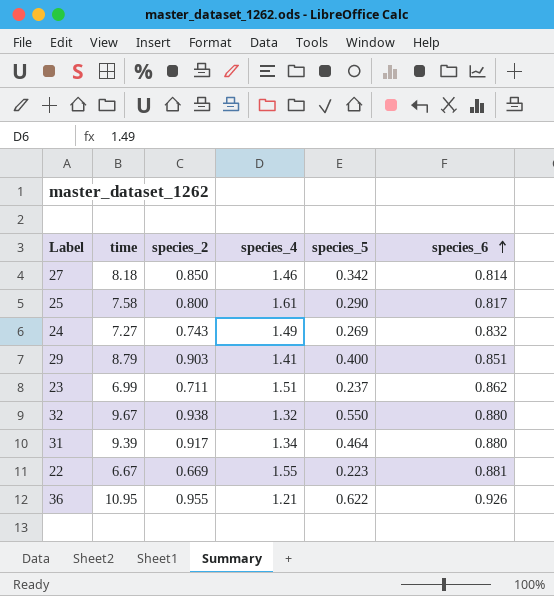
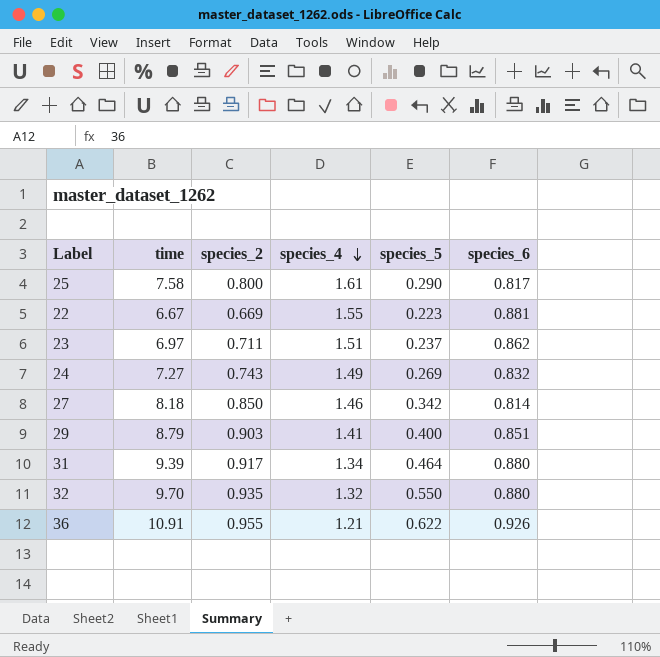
row order: species_6 ascending -> species_4 descending
23 | time: 6.99 -> 6.97
32 | time: 9.67 -> 9.70
32 | species_2: 0.938 -> 0.935
36 | time: 10.95 -> 10.91

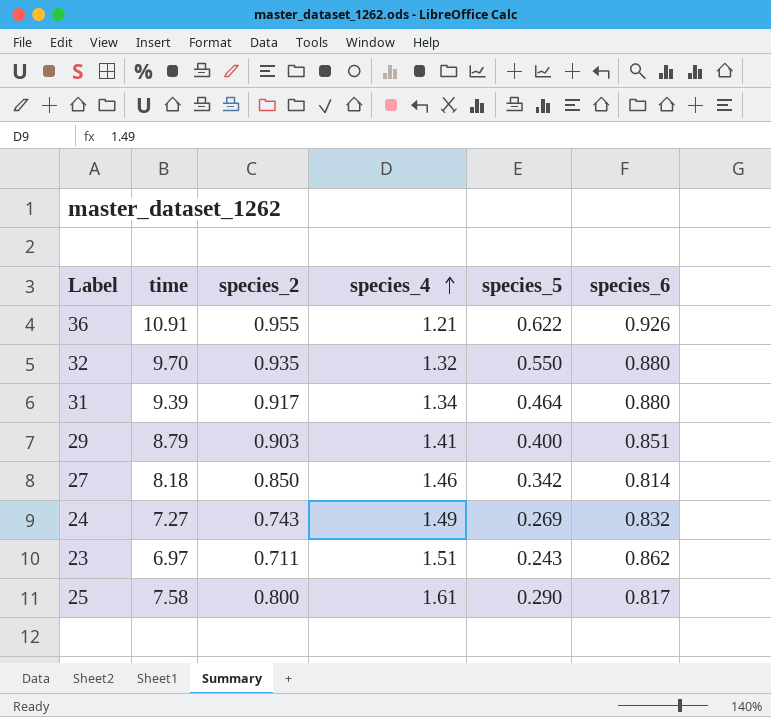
row order: species_4 descending -> species_4 ascending
row 22: 6.67 | 0.669 | 1.55 | 0.223 | 0.881 -> none
23 | species_5: 0.237 -> 0.243

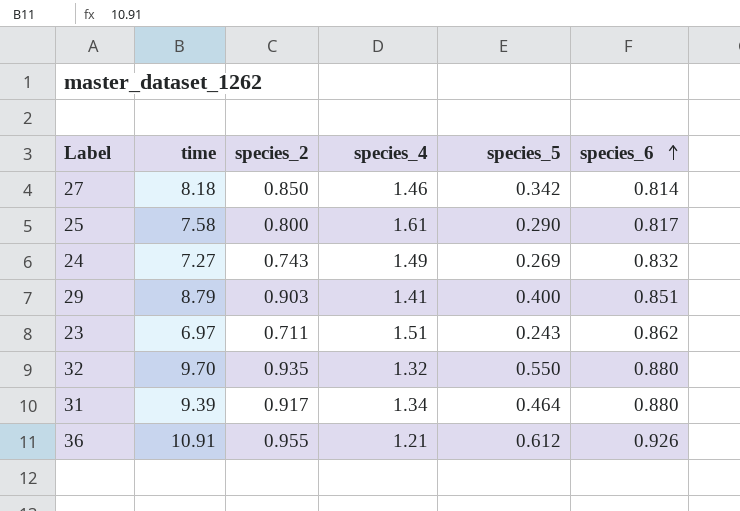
row order: species_4 ascending -> species_6 ascending
36 | species_5: 0.622 -> 0.612

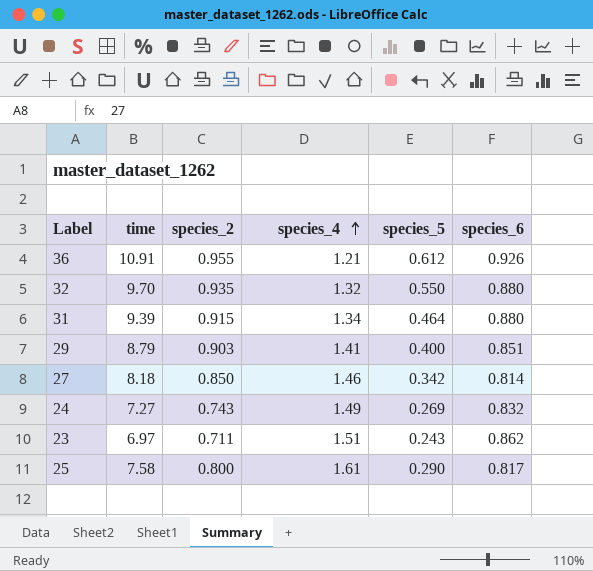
row order: species_6 ascending -> species_4 ascending
31 | species_2: 0.917 -> 0.915

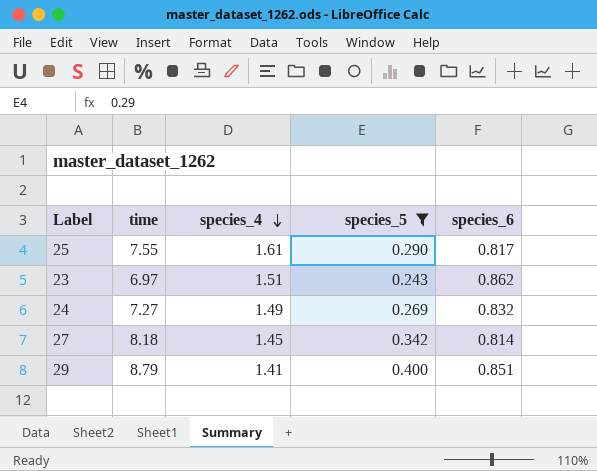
filter: none -> species_5 <= 0.400
row order: species_4 ascending -> species_4 descending
column species_2 | position: 3 -> none
25 | time: 7.58 -> 7.55
27 | species_4: 1.46 -> 1.45

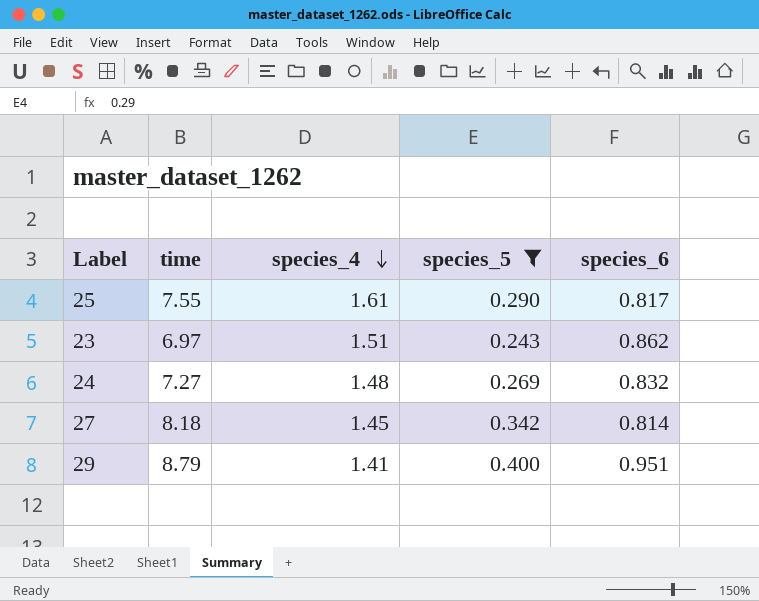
24 | species_4: 1.49 -> 1.48
29 | species_6: 0.851 -> 0.951

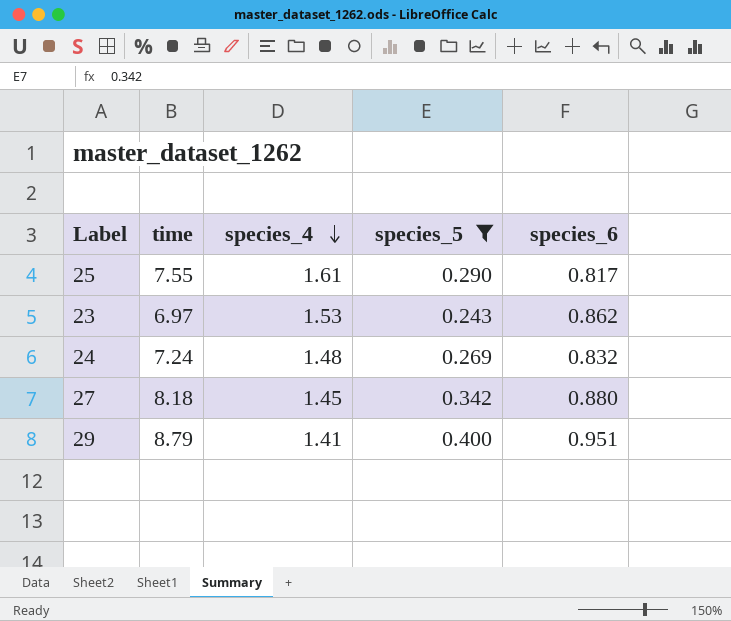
23 | species_4: 1.51 -> 1.53
24 | time: 7.27 -> 7.24
27 | species_6: 0.814 -> 0.880

